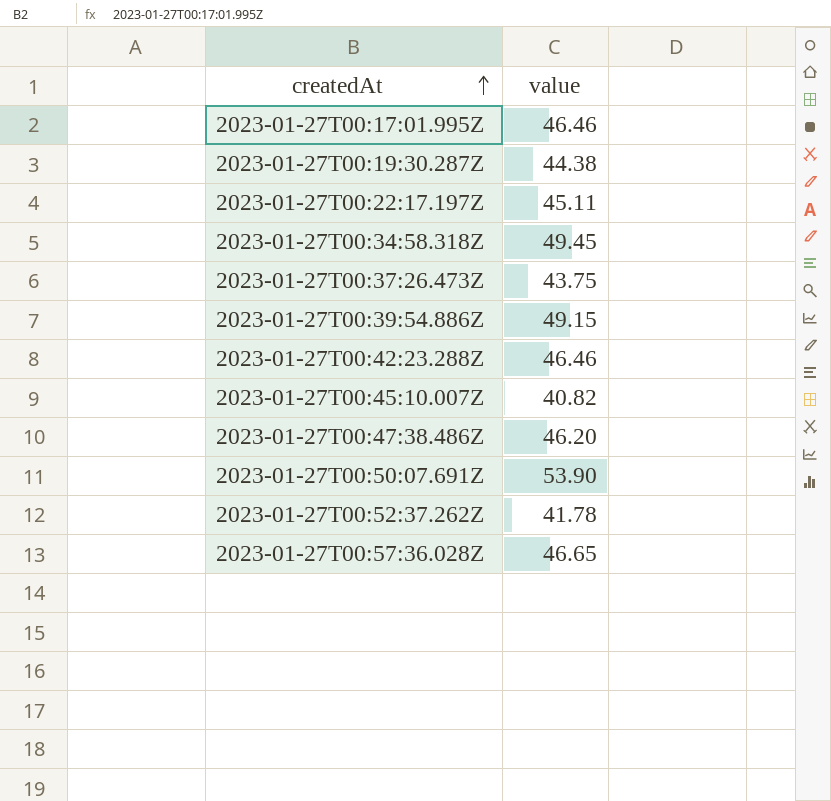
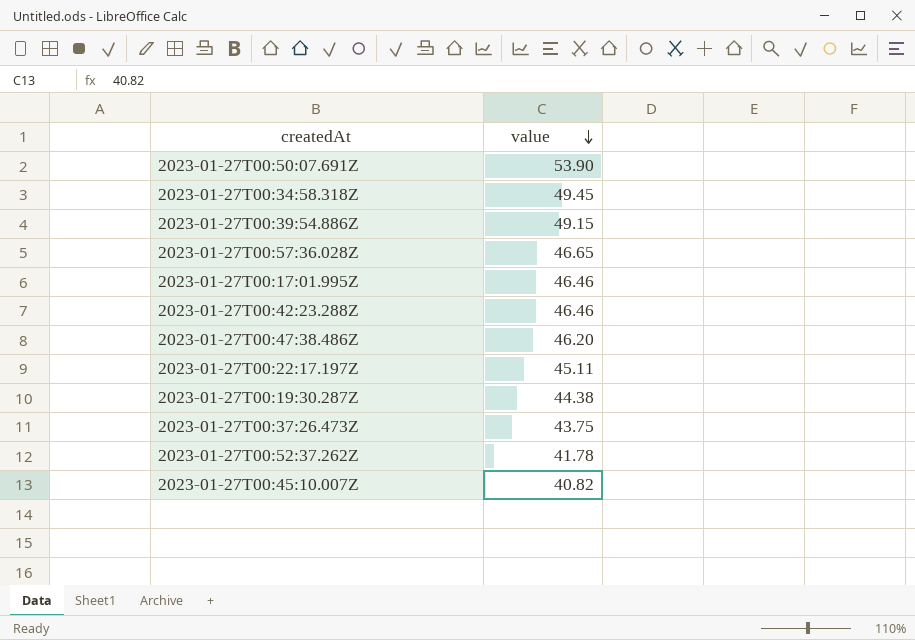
row order: createdAt ascending -> value descending

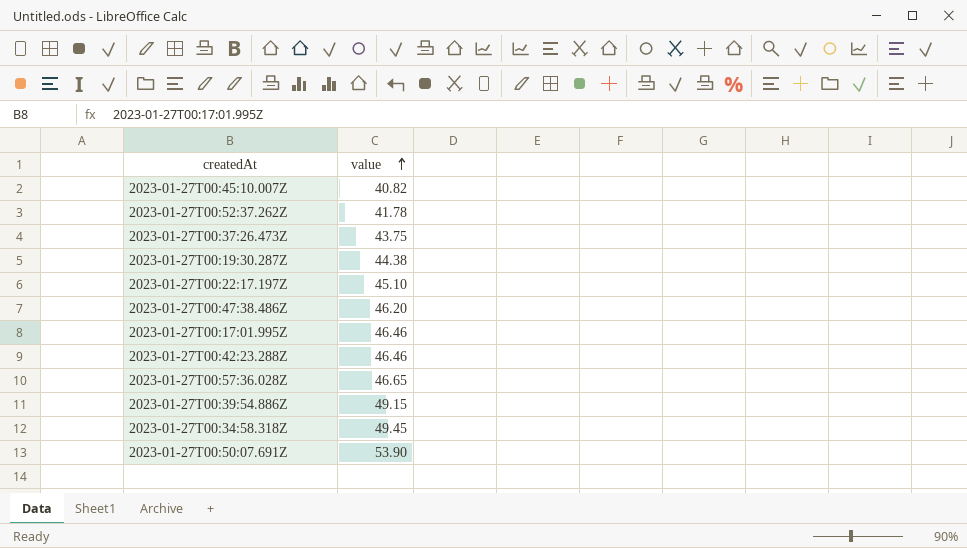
row order: value descending -> value ascending
2023-01-27T00:22:17.197Z | value: 45.11 -> 45.10

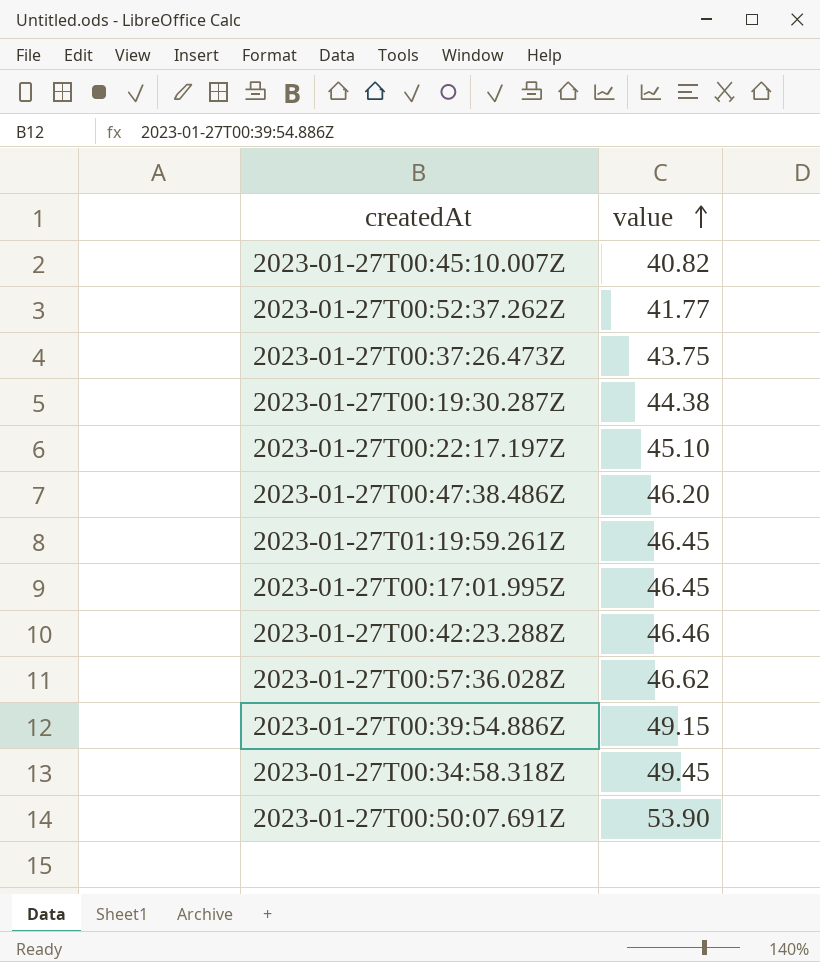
2023-01-27T00:52:37.262Z | value: 41.78 -> 41.77
row 2023-01-27T01:19:59.261Z: none -> 46.45
2023-01-27T00:17:01.995Z | value: 46.46 -> 46.45
2023-01-27T00:57:36.028Z | value: 46.65 -> 46.62

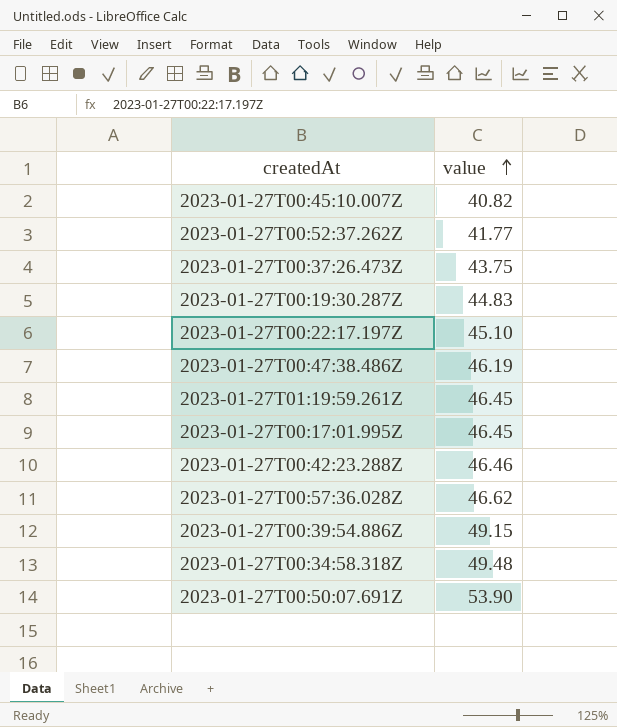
2023-01-27T00:19:30.287Z | value: 44.38 -> 44.83
2023-01-27T00:47:38.486Z | value: 46.20 -> 46.19
2023-01-27T00:34:58.318Z | value: 49.45 -> 49.48

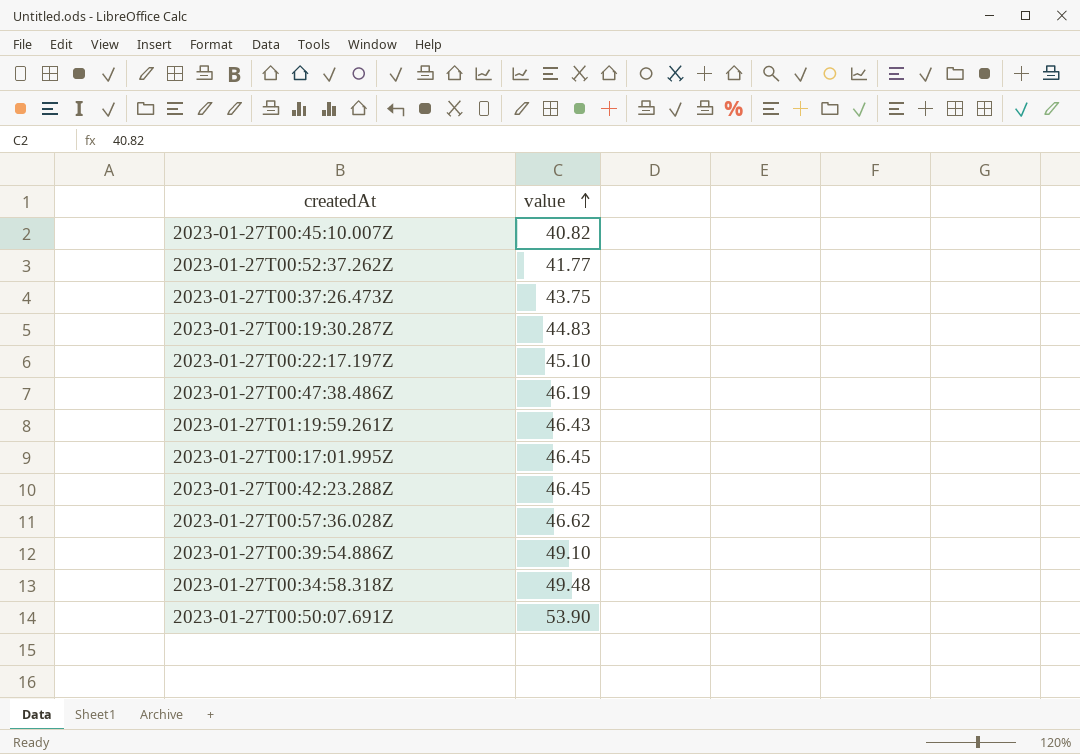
2023-01-27T01:19:59.261Z | value: 46.45 -> 46.43
2023-01-27T00:42:23.288Z | value: 46.46 -> 46.45
2023-01-27T00:39:54.886Z | value: 49.15 -> 49.10

